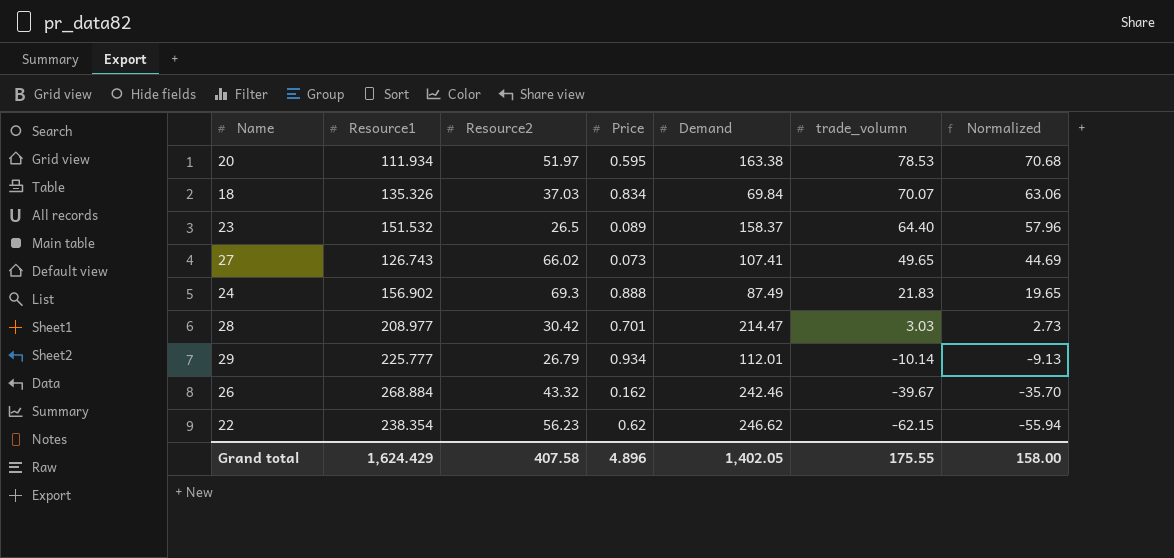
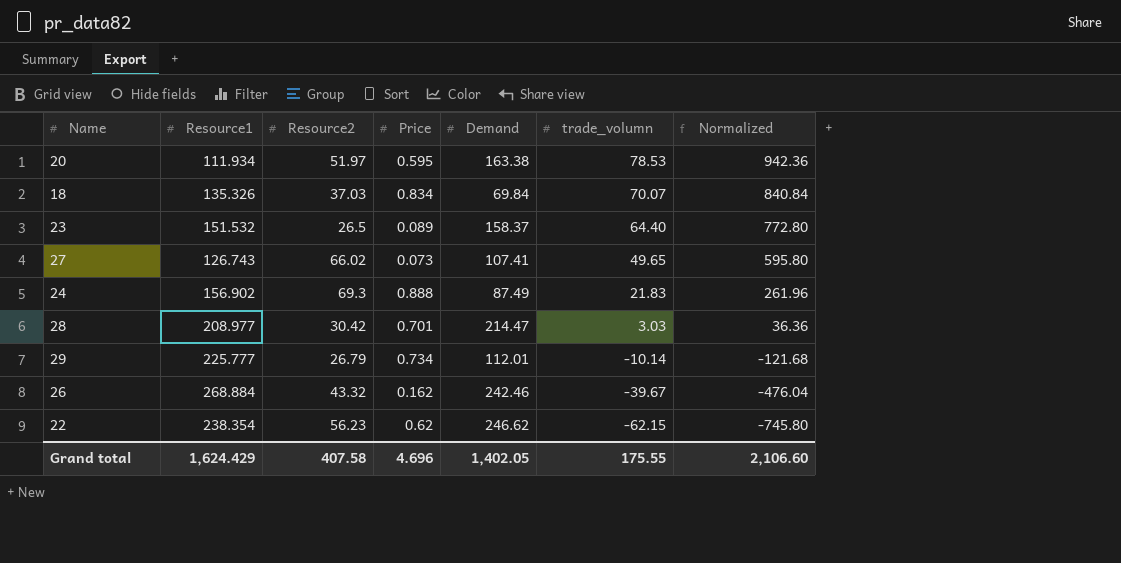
column Normalized | formula: [trade_volumn] * 0.9 -> [trade_volumn] * 12
29 | Price: 0.934 -> 0.734
Grand total | Price: 4.896 -> 4.696
Grand total | Normalized: 158.00 -> 2,106.60

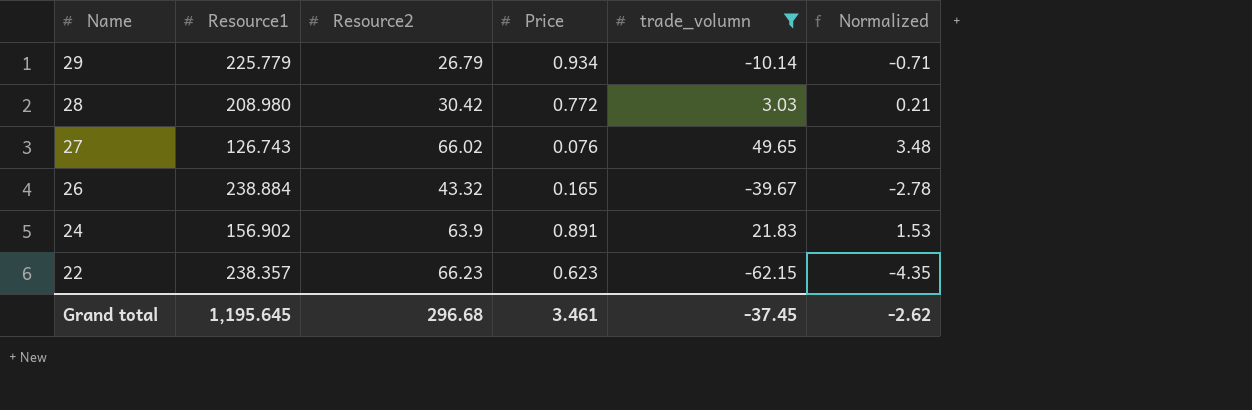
filter: none -> trade_volumn <= 49.65
row order: trade_volumn descending -> Name descending
column Demand | position: 5 -> none
column Normalized | formula: [trade_volumn] * 12 -> [trade_volumn] * 0.07
29 | Resource1: 225.777 -> 225.779
29 | Price: 0.734 -> 0.934
28 | Resource1: 208.977 -> 208.980
28 | Price: 0.701 -> 0.772
27 | Price: 0.073 -> 0.076
26 | Resource1: 268.884 -> 238.884
26 | Price: 0.162 -> 0.165
24 | Resource2: 69.3 -> 63.9
24 | Price: 0.888 -> 0.891
22 | Resource1: 238.354 -> 238.357
22 | Resource2: 56.23 -> 66.23
22 | Price: 0.62 -> 0.623
Grand total | Resource1: 1,624.429 -> 1,195.645
Grand total | Resource2: 407.58 -> 296.68
Grand total | Price: 4.696 -> 3.461
Grand total | trade_volumn: 175.55 -> -37.45
Grand total | Normalized: 2,106.60 -> -2.62

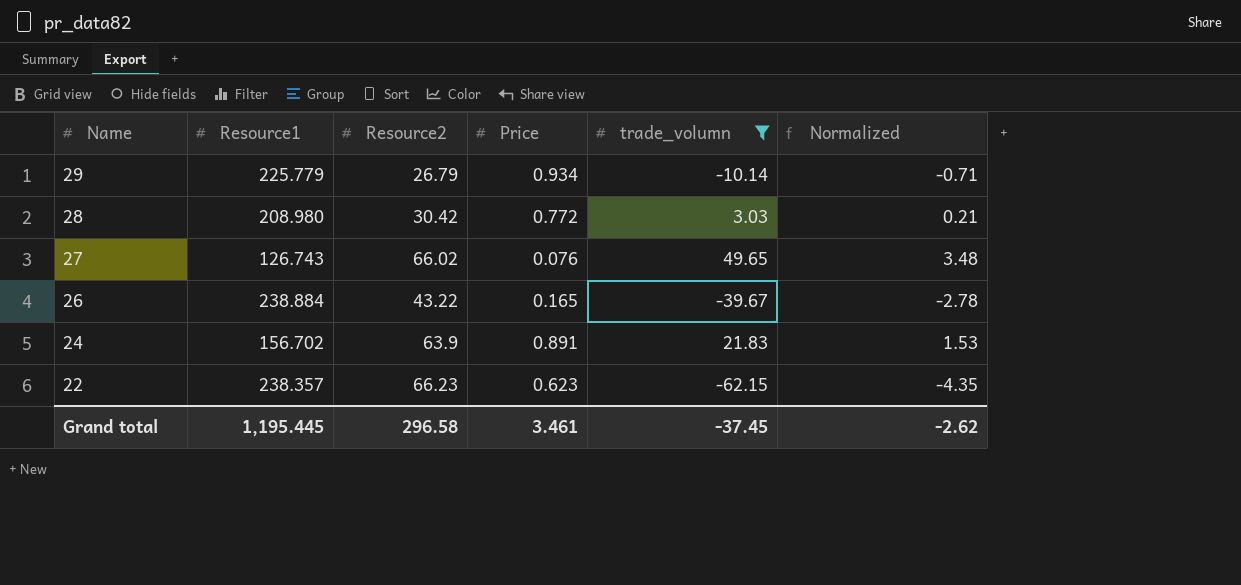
26 | Resource2: 43.32 -> 43.22
24 | Resource1: 156.902 -> 156.702
Grand total | Resource1: 1,195.645 -> 1,195.445
Grand total | Resource2: 296.68 -> 296.58

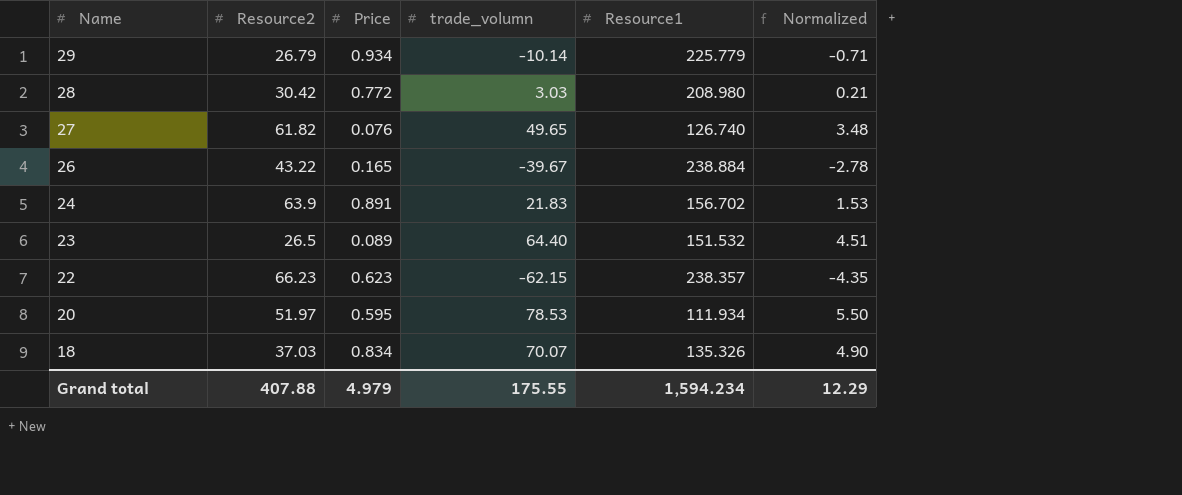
filter: trade_volumn <= 49.65 -> none
column Resource1 | position: 2 -> 5
27 | Resource2: 66.02 -> 61.82
27 | Resource1: 126.743 -> 126.740
Grand total | Resource2: 296.58 -> 407.88
Grand total | Price: 3.461 -> 4.979
Grand total | trade_volumn: -37.45 -> 175.55
Grand total | Resource1: 1,195.445 -> 1,594.234
Grand total | Normalized: -2.62 -> 12.29

